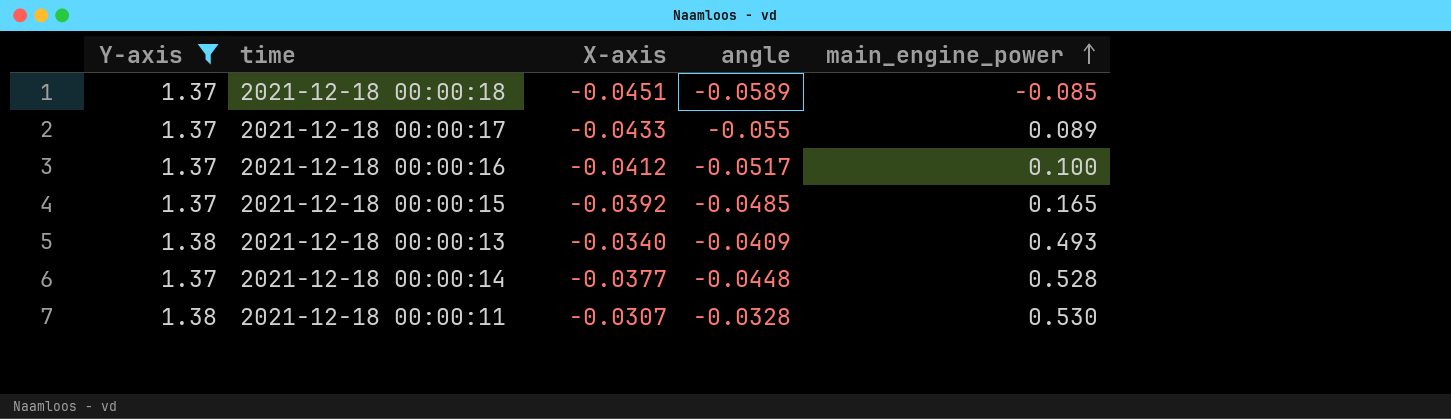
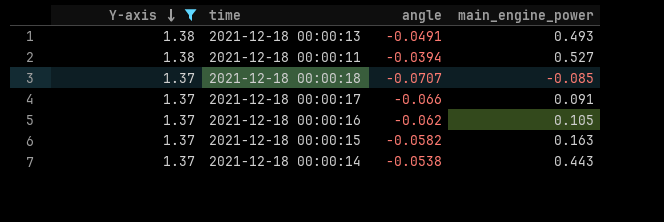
row order: main_engine_power ascending -> Y-axis descending
column X-axis | position: 3 -> none
2021-12-18 00:00:13 | angle: -0.0409 -> -0.0491
2021-12-18 00:00:11 | angle: -0.0328 -> -0.0394
2021-12-18 00:00:11 | main_engine_power: 0.530 -> 0.527
2021-12-18 00:00:18 | angle: -0.0589 -> -0.0707
2021-12-18 00:00:17 | angle: -0.055 -> -0.066
2021-12-18 00:00:17 | main_engine_power: 0.089 -> 0.091
2021-12-18 00:00:16 | angle: -0.0517 -> -0.062
2021-12-18 00:00:16 | main_engine_power: 0.100 -> 0.105
2021-12-18 00:00:15 | angle: -0.0485 -> -0.0582
2021-12-18 00:00:15 | main_engine_power: 0.165 -> 0.163
2021-12-18 00:00:14 | angle: -0.0448 -> -0.0538
2021-12-18 00:00:14 | main_engine_power: 0.528 -> 0.443

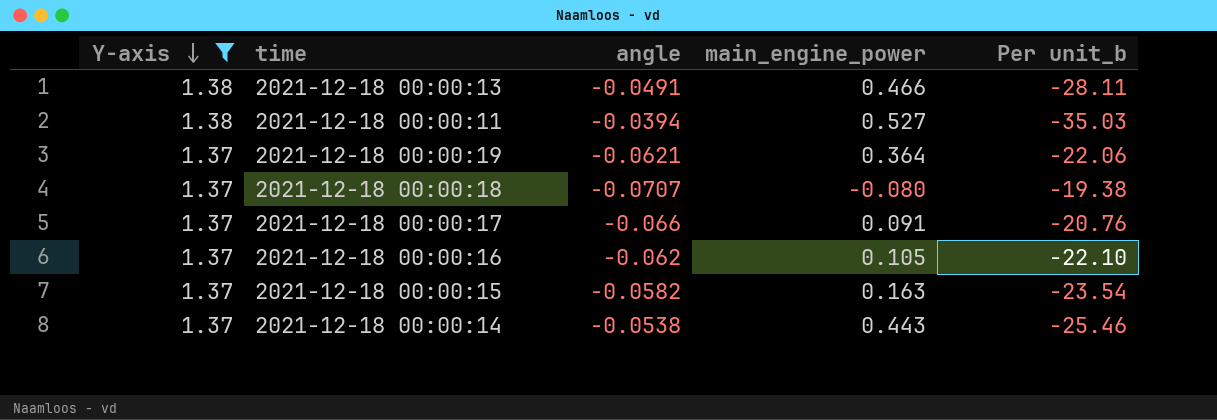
column Per unit_b | formula: none -> [Y-axis] / [angle]
2021-12-18 00:00:13 | main_engine_power: 0.493 -> 0.466
row 2021-12-18 00:00:19: none -> 1.37 | -0.0621 | 0.364 | -22.06
2021-12-18 00:00:18 | main_engine_power: -0.085 -> -0.080

